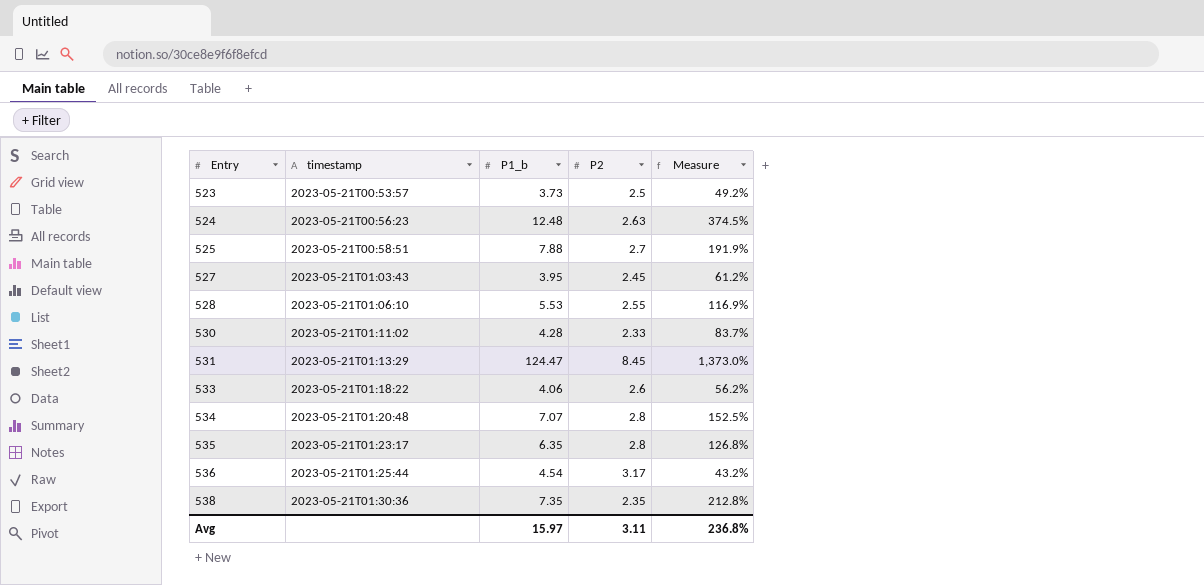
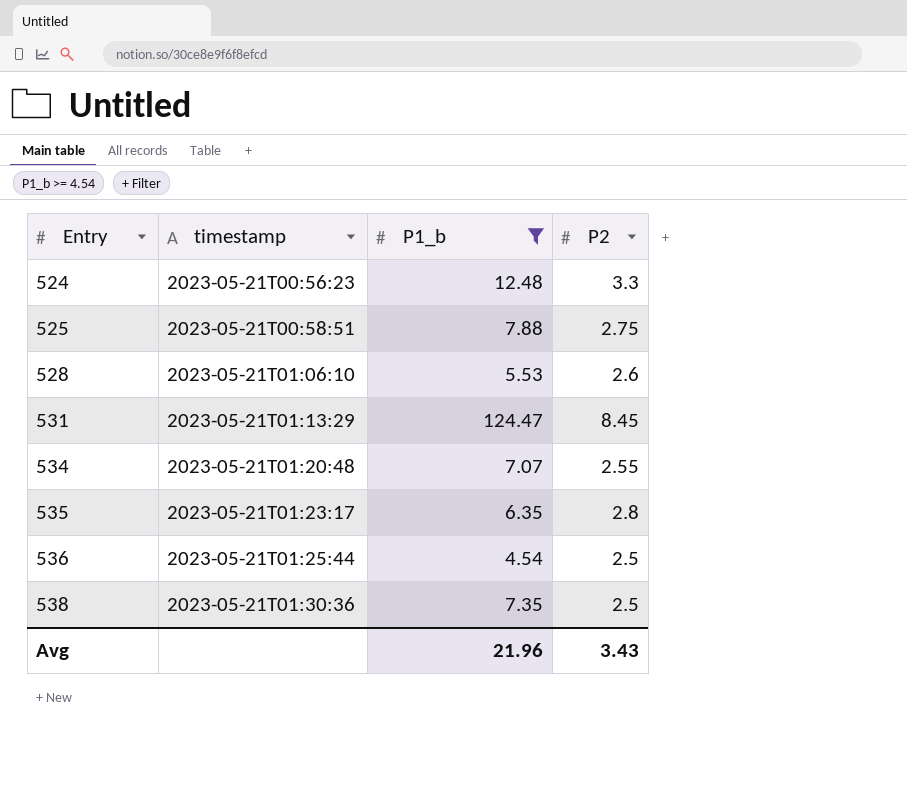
filter: none -> P1_b >= 4.54
column Measure | formula: ([P1_b] - [P2]) / [P2] -> none
524 | P2: 2.63 -> 3.3
525 | P2: 2.7 -> 2.75
528 | P2: 2.55 -> 2.6
534 | P2: 2.8 -> 2.55
536 | P2: 3.17 -> 2.5
538 | P2: 2.35 -> 2.5
Avg | P1_b: 15.97 -> 21.96
Avg | P2: 3.11 -> 3.43

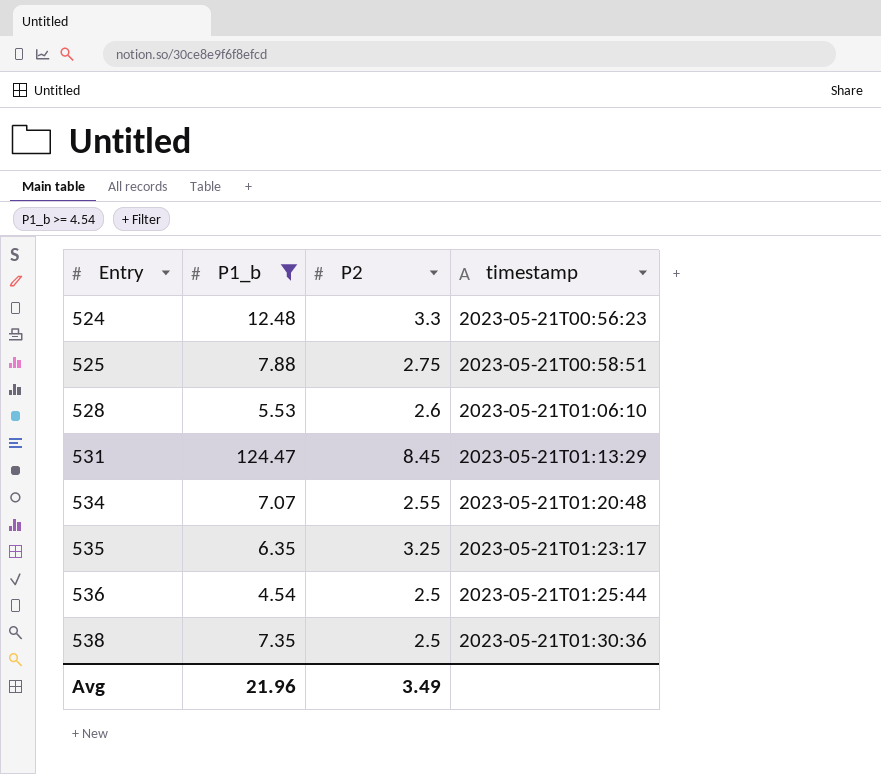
column timestamp | position: 2 -> 4
535 | P2: 2.8 -> 3.25
Avg | P2: 3.43 -> 3.49

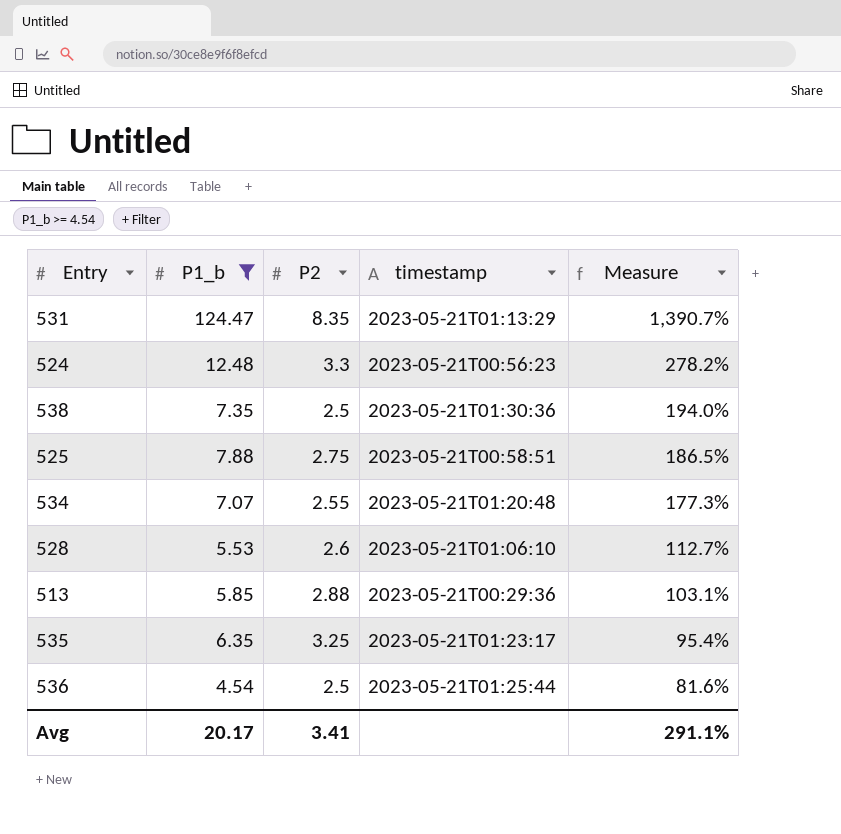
row order: Entry ascending -> Measure descending
column Measure | formula: none -> ([P1_b] - [P2]) / [P2]
531 | P2: 8.45 -> 8.35
row 513: none -> 5.85 | 2.88 | 2023-05-21T00:29:36 | 103.1%
Avg | P1_b: 21.96 -> 20.17
Avg | P2: 3.49 -> 3.41

